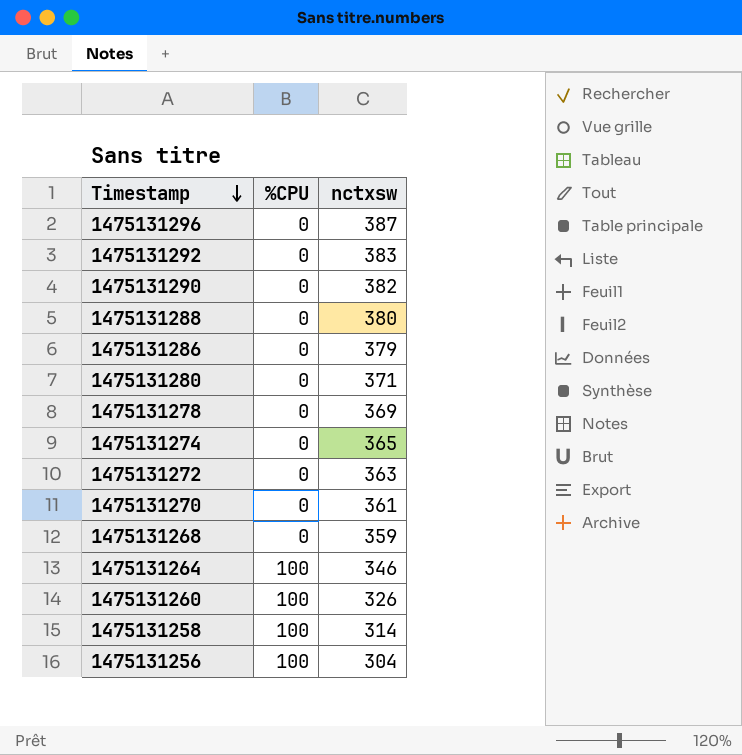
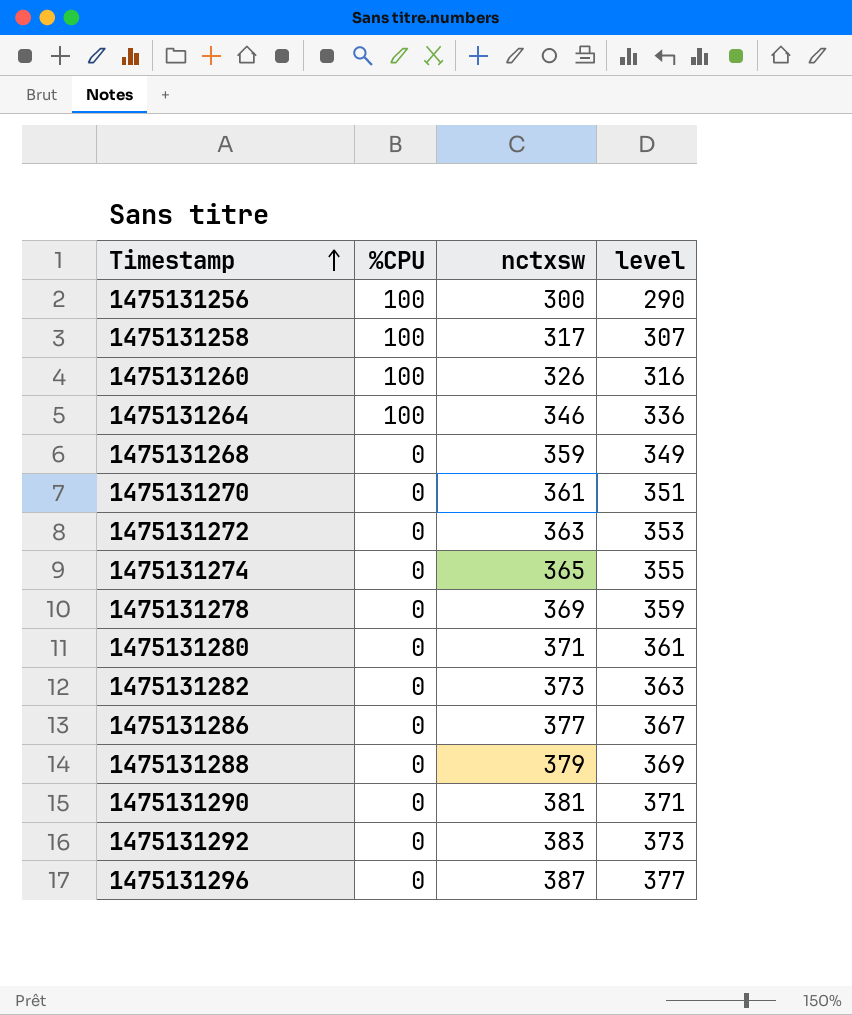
row order: Timestamp descending -> Timestamp ascending
column level | formula: none -> [nctxsw] - 10
1475131256 | nctxsw: 304 -> 300
1475131258 | nctxsw: 314 -> 317
row 1475131282: none -> 0 | 373 | 363
1475131286 | nctxsw: 379 -> 377
1475131288 | nctxsw: 380 -> 379
1475131290 | nctxsw: 382 -> 381

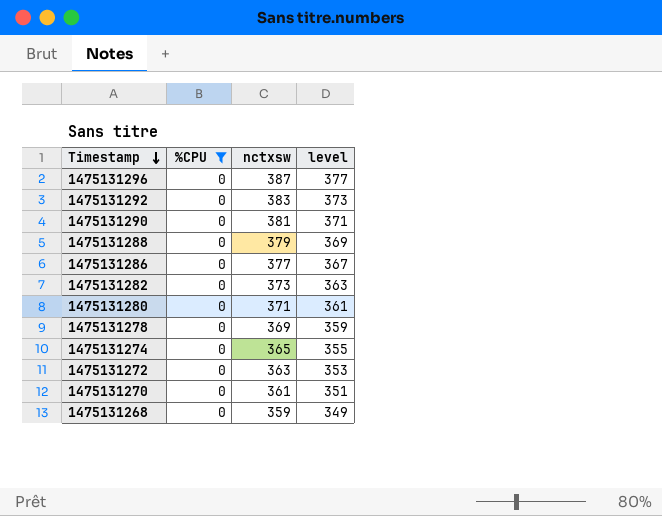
filter: none -> %CPU = 0
row order: Timestamp ascending -> Timestamp descending

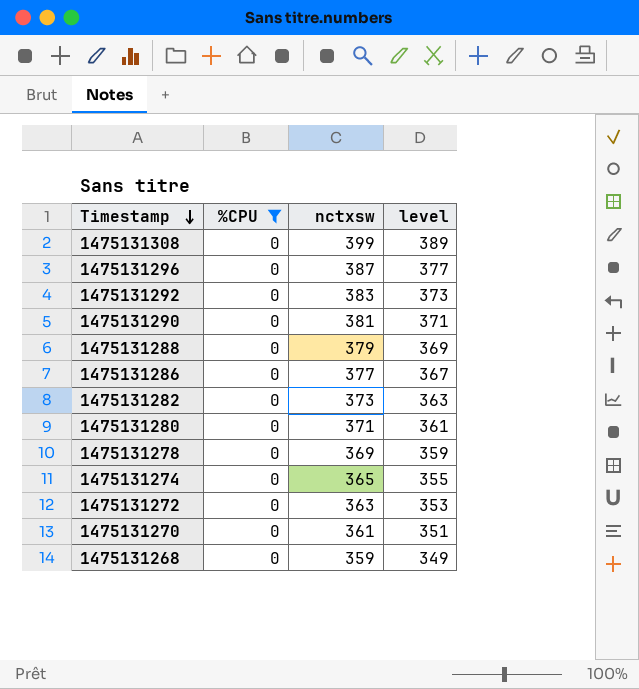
row 1475131308: none -> 0 | 399 | 389

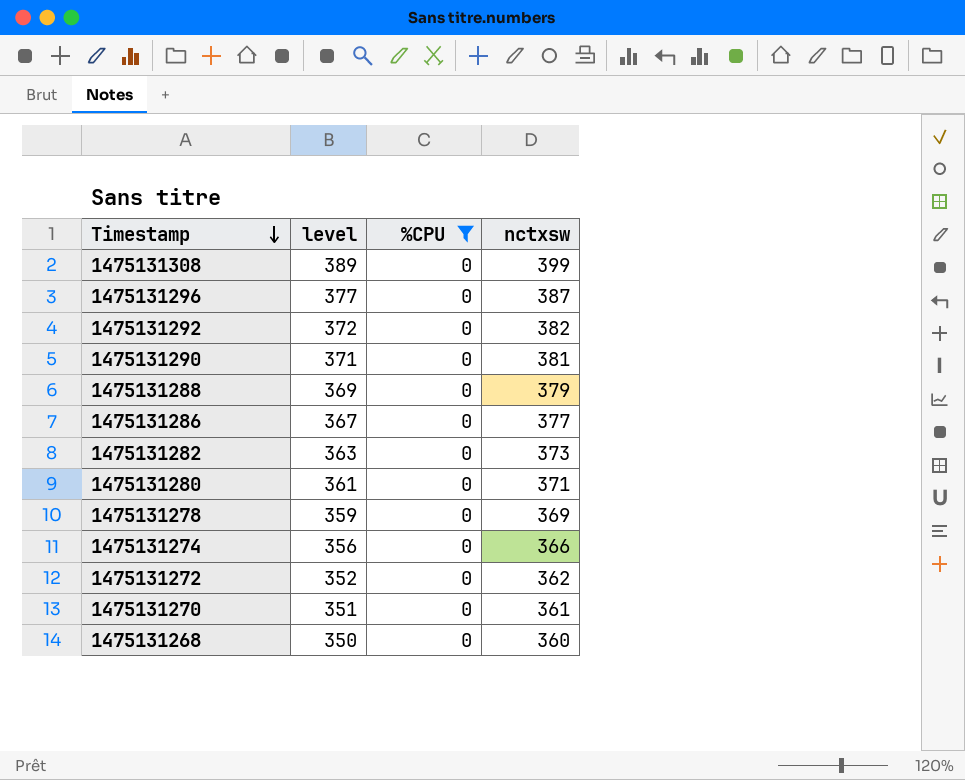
column level | position: 4 -> 2
1475131292 | level: 373 -> 372
1475131292 | nctxsw: 383 -> 382
1475131274 | level: 355 -> 356
1475131274 | nctxsw: 365 -> 366
1475131272 | level: 353 -> 352
1475131272 | nctxsw: 363 -> 362
1475131268 | level: 349 -> 350
1475131268 | nctxsw: 359 -> 360

